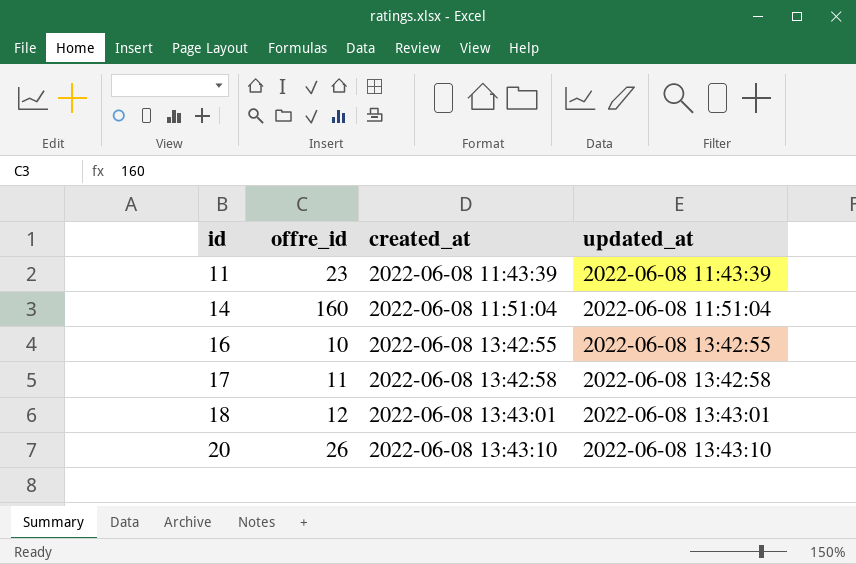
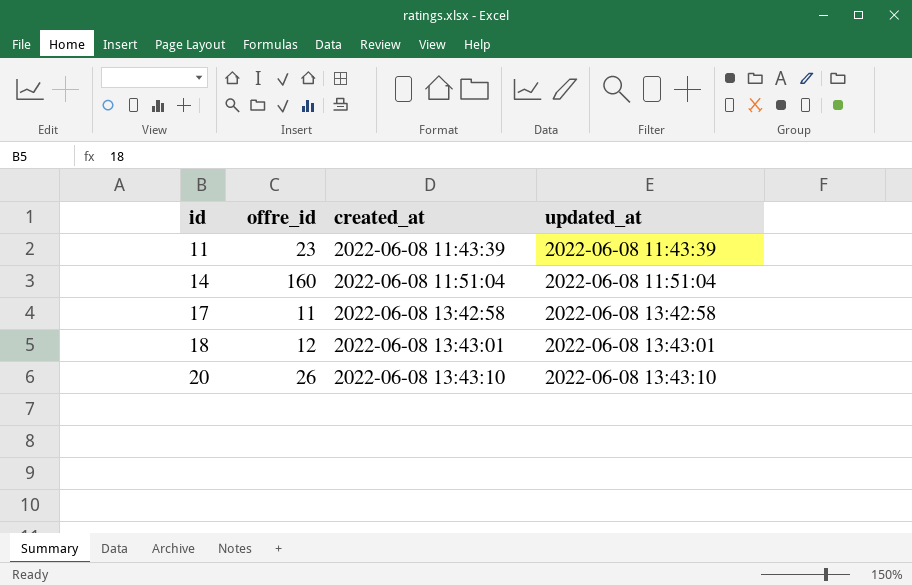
row 16: 10 | 2022-06-08 13:42:55 | 2022-06-08 13:42:55 -> none

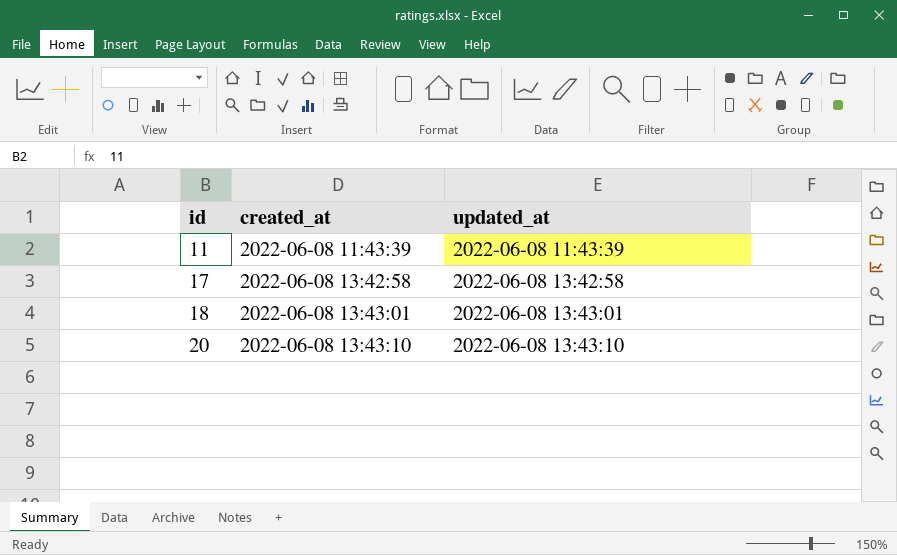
column offre_id | position: 2 -> none
row 14: 160 | 2022-06-08 11:51:04 | 2022-06-08 11:51:04 -> none

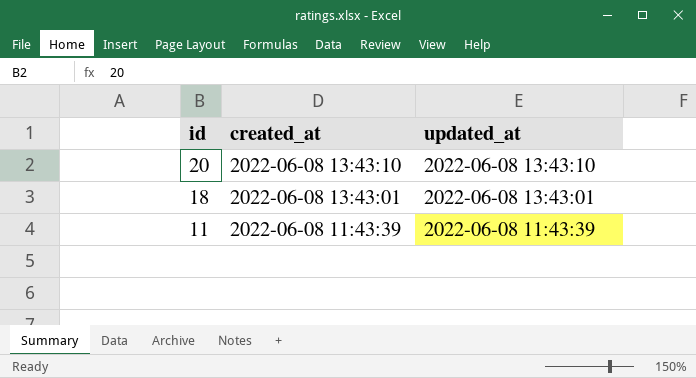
row order: id ascending -> id descending
row 17: 2022-06-08 13:42:58 | 2022-06-08 13:42:58 -> none

